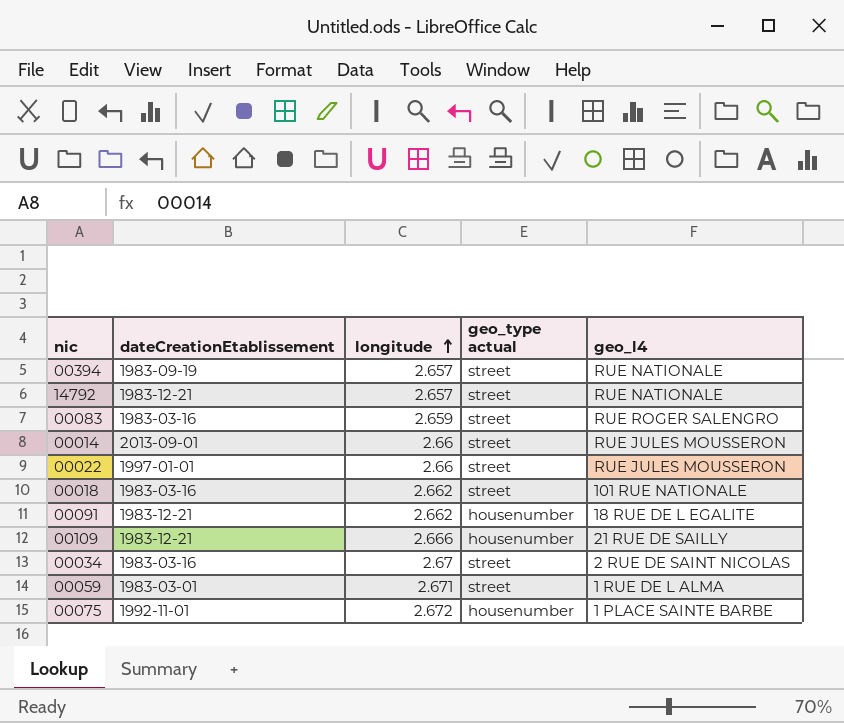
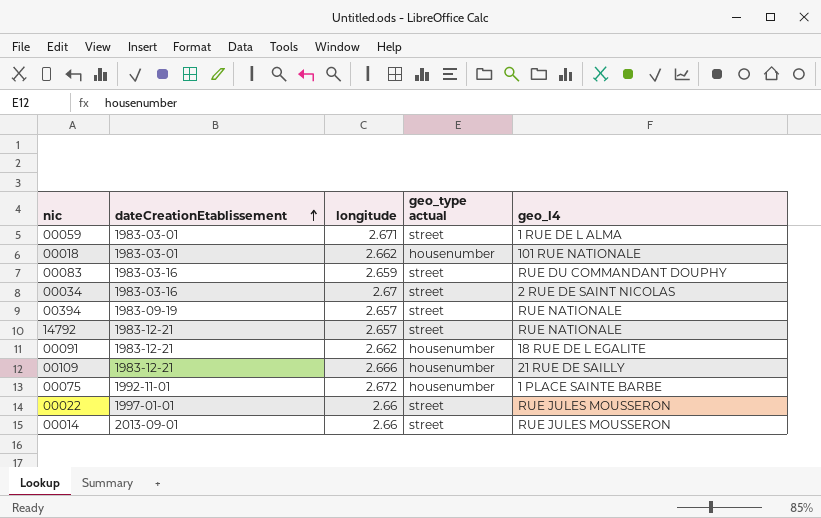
row order: longitude ascending -> dateCreationEtablissement ascending
00018 | dateCreationEtablissement: 1983-03-16 -> 1983-03-01
00018 | geo_type actual: street -> housenumber
00083 | geo_l4: RUE ROGER SALENGRO -> RUE DU COMMANDANT DOUPHY

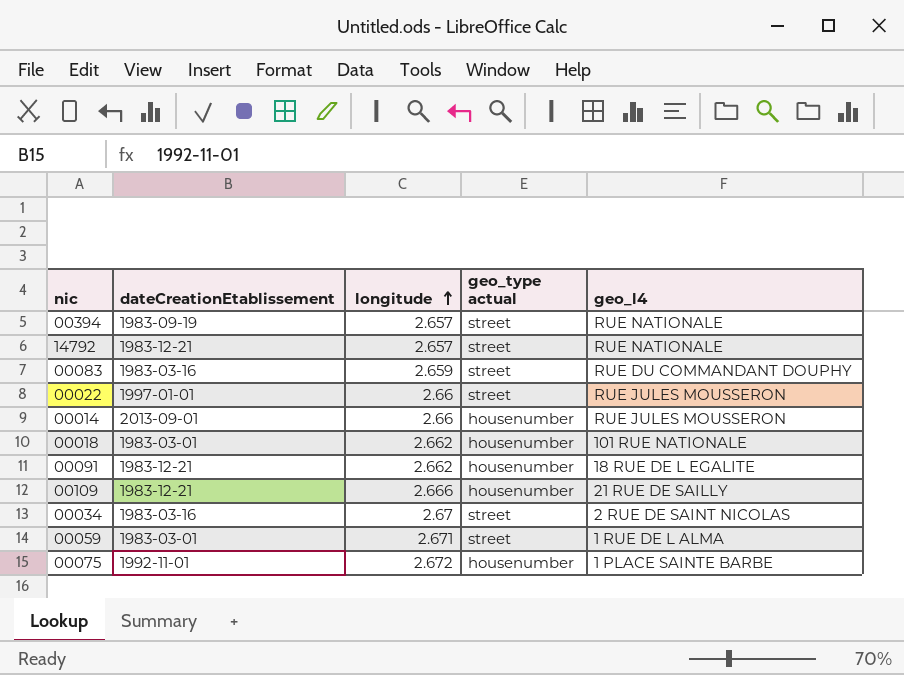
row order: dateCreationEtablissement ascending -> longitude ascending
00014 | geo_type actual: street -> housenumber

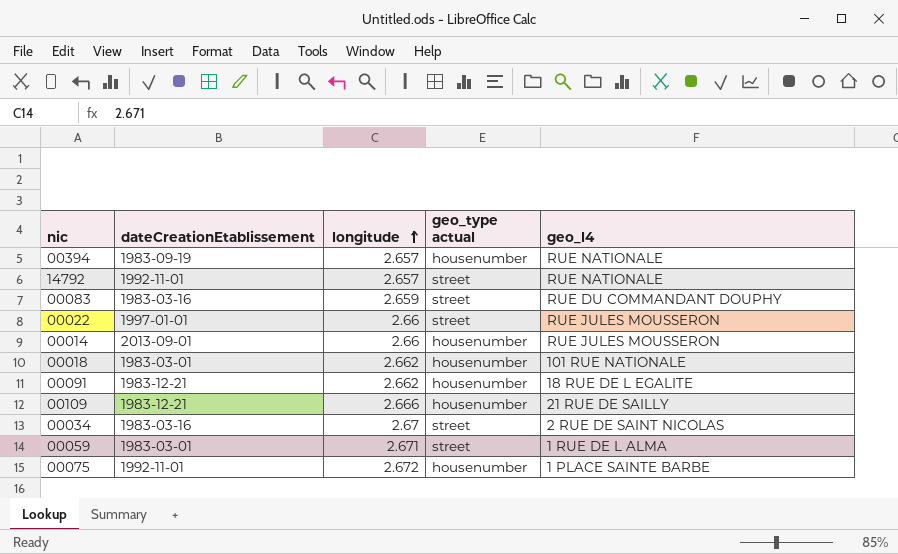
00394 | geo_type actual: street -> housenumber
14792 | dateCreationEtablissement: 1983-12-21 -> 1992-11-01

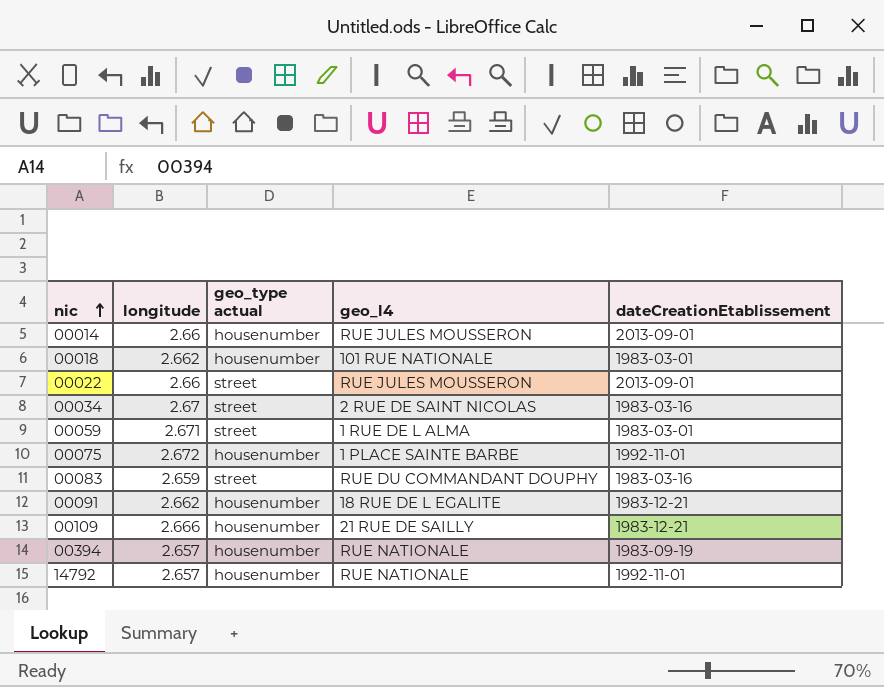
row order: longitude ascending -> nic ascending
column dateCreationEtablissement | position: 2 -> 5
00022 | dateCreationEtablissement: 1997-01-01 -> 2013-09-01
14792 | geo_type actual: street -> housenumber

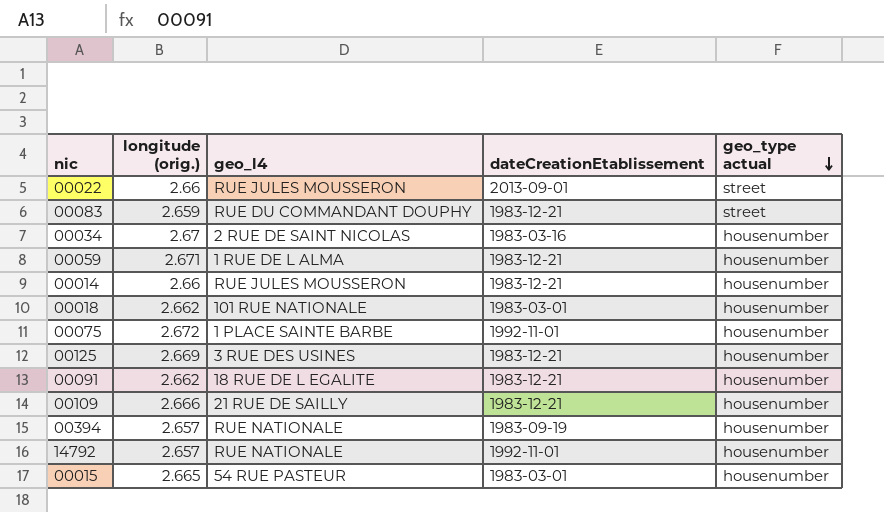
row order: nic ascending -> geo_type actual descending
column name: longitude -> longitude (orig.)
column geo_type actual | position: 3 -> 5
00083 | dateCreationEtablissement: 1983-03-16 -> 1983-12-21
00034 | geo_type actual: street -> housenumber
00059 | dateCreationEtablissement: 1983-03-01 -> 1983-12-21
00059 | geo_type actual: street -> housenumber
00014 | dateCreationEtablissement: 2013-09-01 -> 1983-12-21
row 00125: none -> 2.669 | 3 RUE DES USINES | 1983-12-21 | housenumber
row 00015: none -> 2.665 | 54 RUE PASTEUR | 1983-03-01 | housenumber

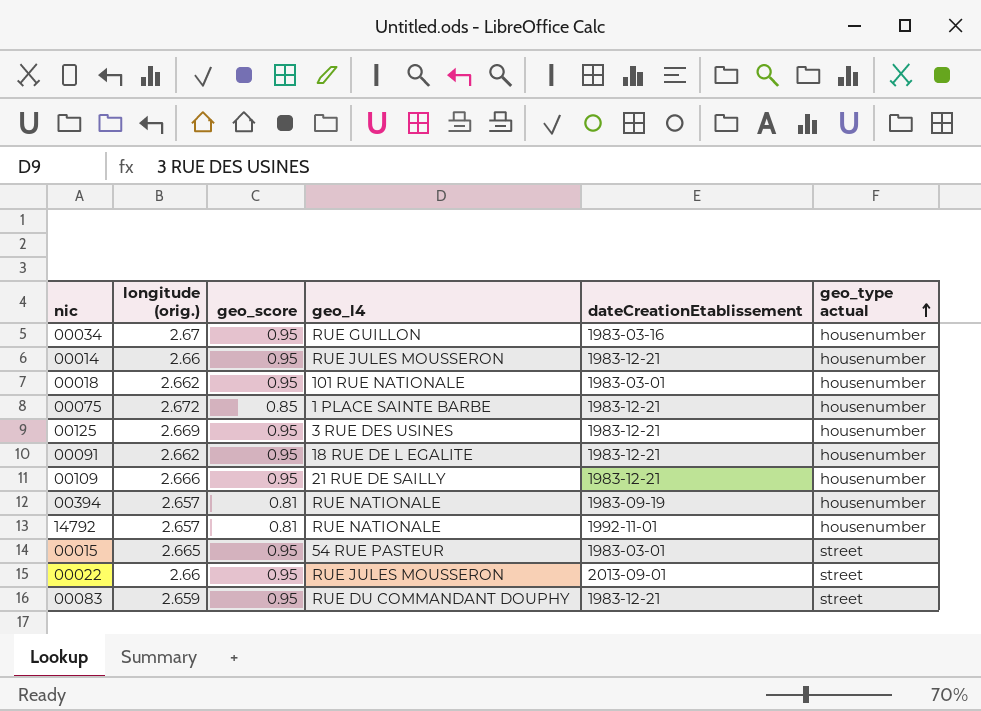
row order: geo_type actual descending -> geo_type actual ascending
column geo_score | position: none -> 3
row 00059: 2.671 | 1 RUE DE L ALMA | 1983-12-21 | housenumber -> none
00034 | geo_l4: 2 RUE DE SAINT NICOLAS -> RUE GUILLON
00075 | dateCreationEtablissement: 1992-11-01 -> 1983-12-21
00015 | geo_type actual: housenumber -> street

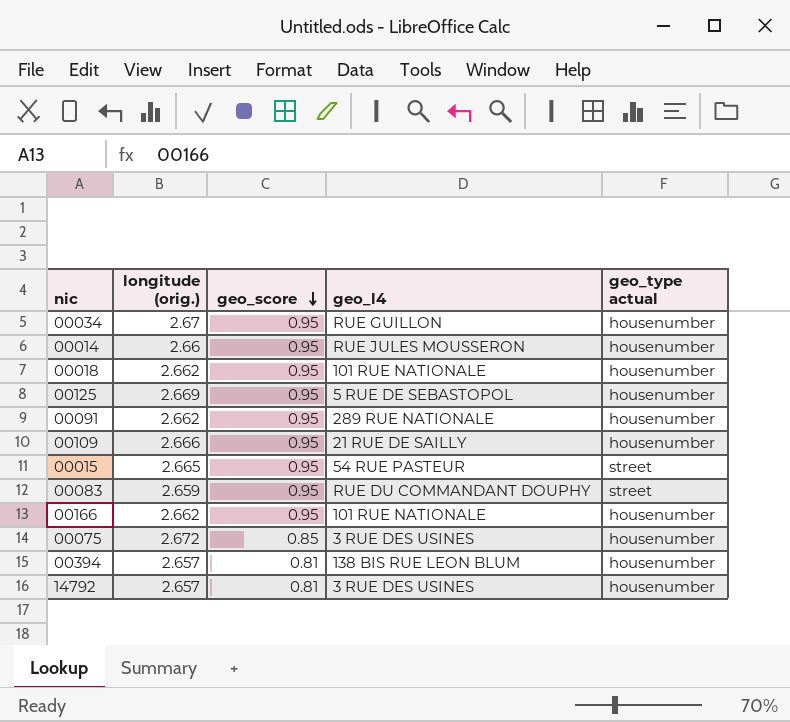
row order: geo_type actual ascending -> geo_score descending
column dateCreationEtablissement | position: 5 -> none
row 00022: 2.66 | 0.95 | RUE JULES MOUSSERON | 2013-09-01 | street -> none
00125 | geo_l4: 3 RUE DES USINES -> 5 RUE DE SEBASTOPOL
00091 | geo_l4: 18 RUE DE L EGALITE -> 289 RUE NATIONALE
row 00166: none -> 2.662 | 0.95 | 101 RUE NATIONALE | housenumber
00075 | geo_l4: 1 PLACE SAINTE BARBE -> 3 RUE DES USINES
00394 | geo_l4: RUE NATIONALE -> 138 BIS RUE LEON BLUM
14792 | geo_l4: RUE NATIONALE -> 3 RUE DES USINES

